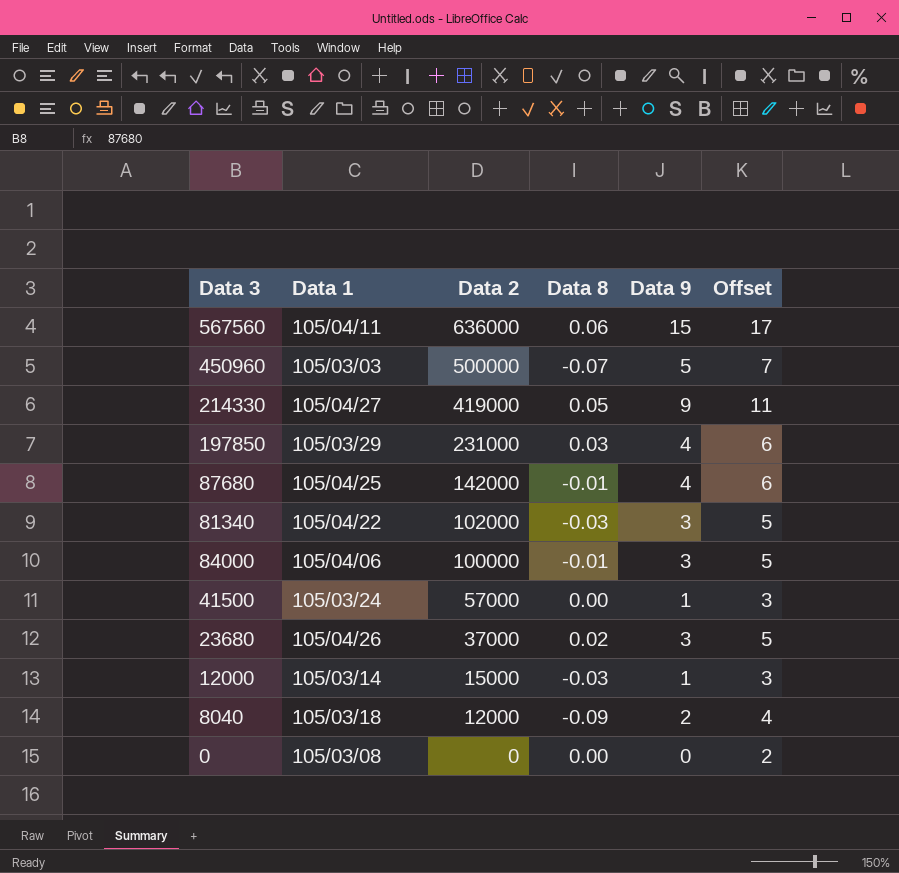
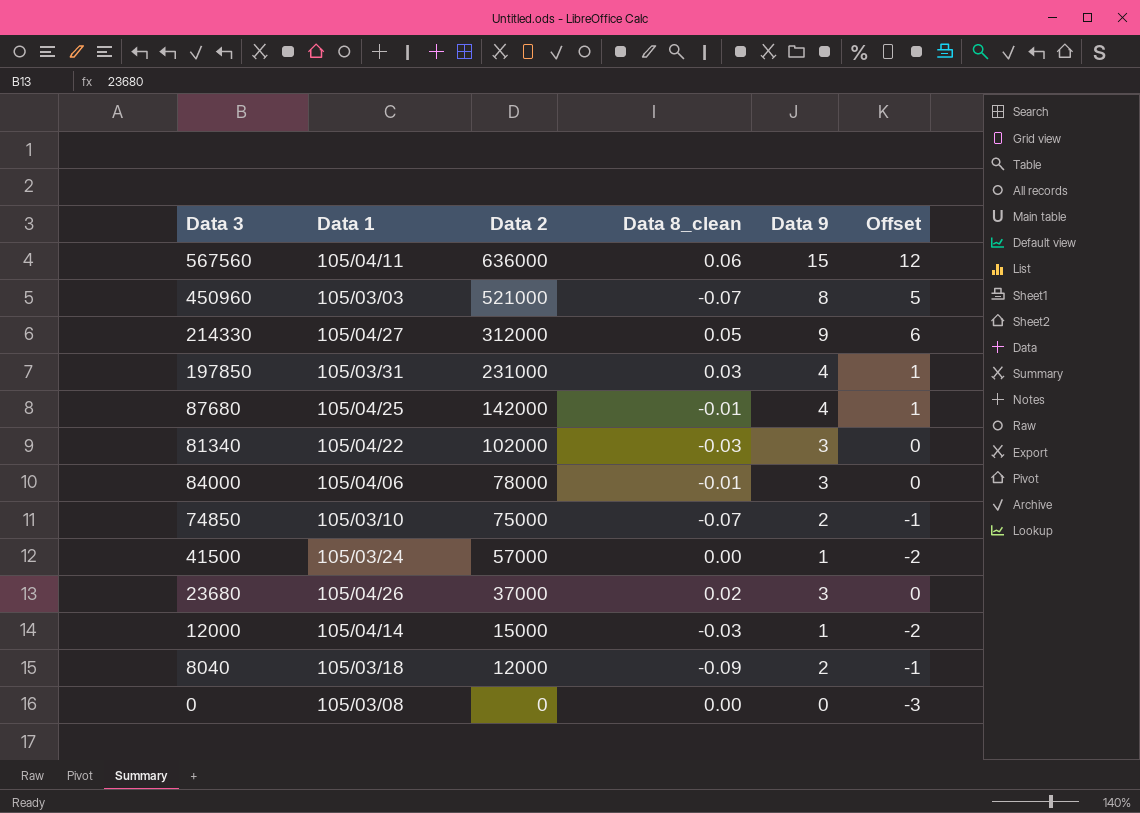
column name: Data 8 -> Data 8_clean
column Offset | formula: [Data 9] + 2 -> [Data 9] - 3
450960 | Data 2: 500000 -> 521000
450960 | Data 9: 5 -> 8
214330 | Data 2: 419000 -> 312000
197850 | Data 1: 105/03/29 -> 105/03/31
84000 | Data 2: 100000 -> 78000
row 74850: none -> 105/03/10 | 75000 | -0.07 | 2 | -1
12000 | Data 1: 105/03/14 -> 105/04/14

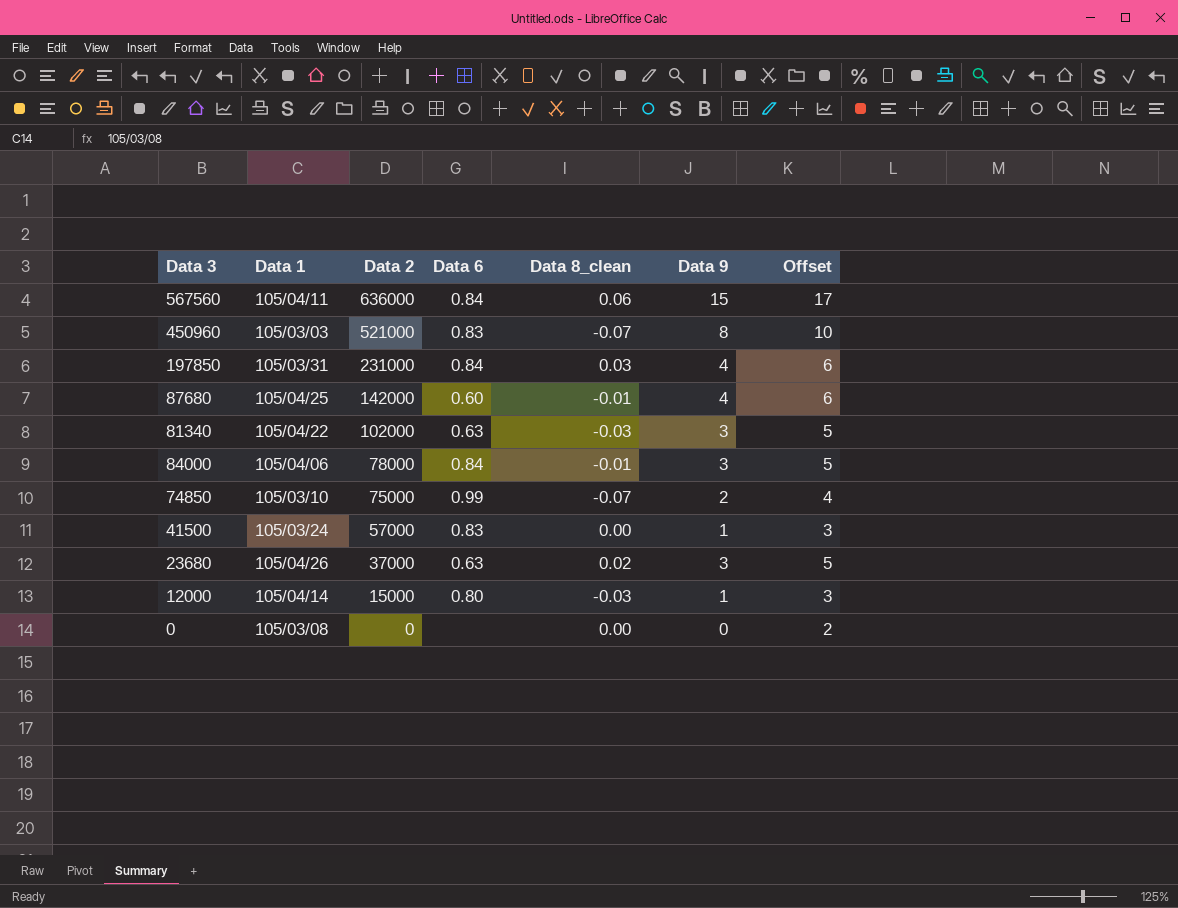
column Data 6 | position: none -> 4
column Offset | formula: [Data 9] - 3 -> [Data 9] + 2
row 214330: 105/04/27 | 312000 | 0.05 | 9 | 6 -> none
row 8040: 105/03/18 | 12000 | -0.09 | 2 | -1 -> none

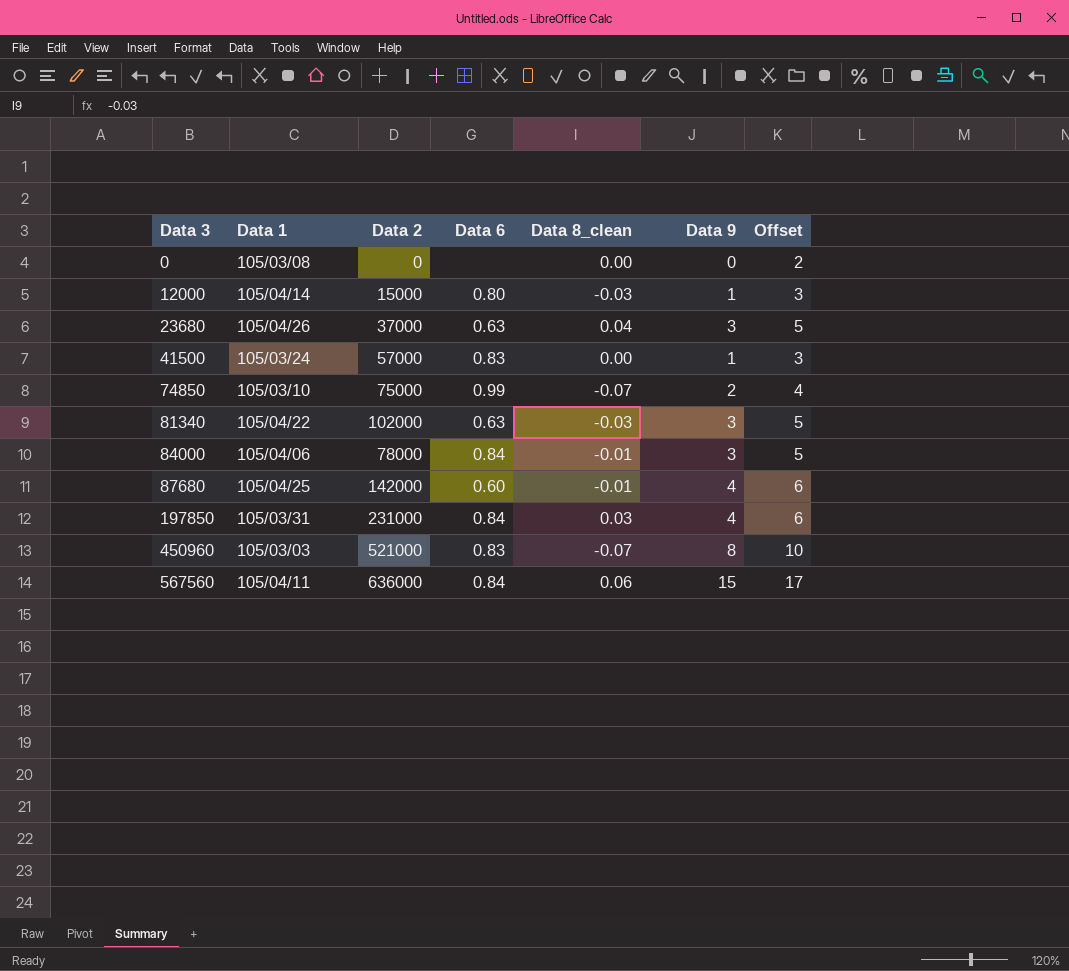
row order: Data 2 descending -> Data 3 ascending
23680 | Data 8_clean: 0.02 -> 0.04

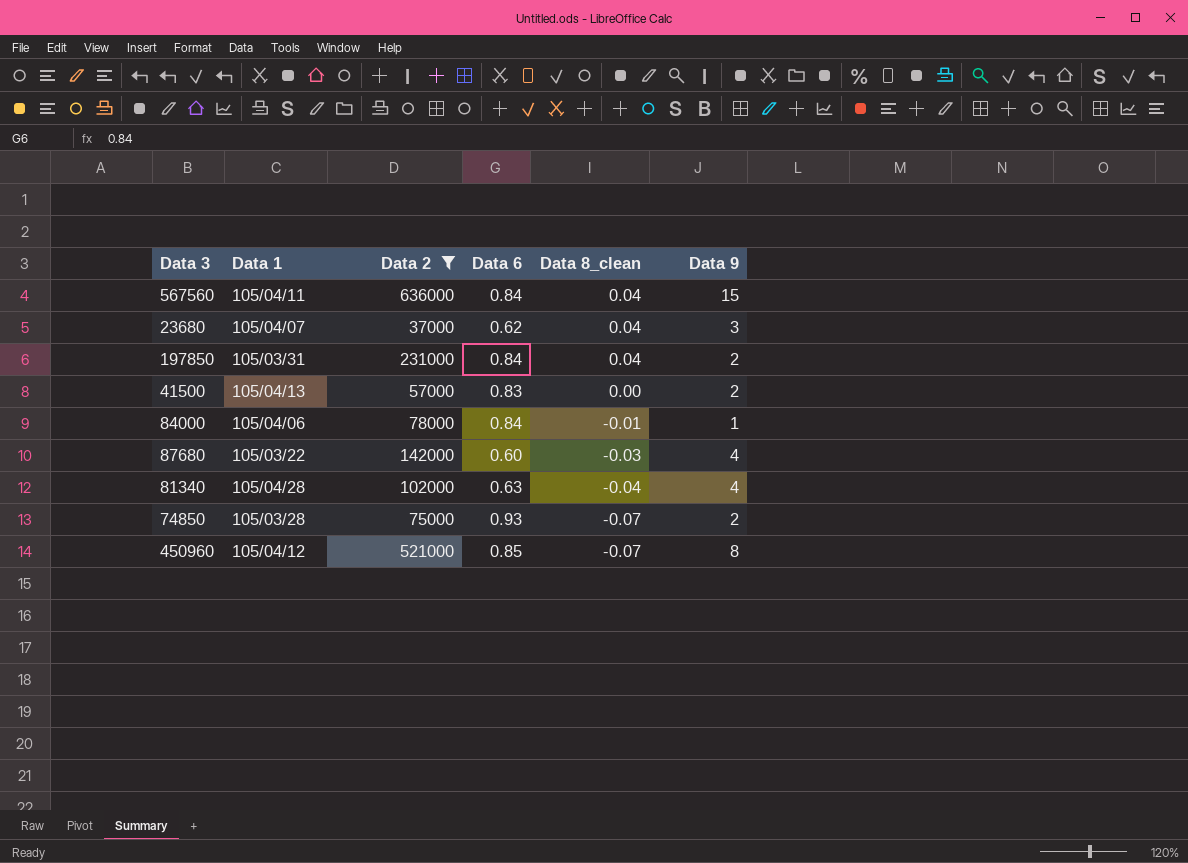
filter: none -> Data 2 >= 37000
row order: Data 3 ascending -> Data 8_clean descending
column Offset | formula: [Data 9] + 2 -> none
567560 | Data 8_clean: 0.06 -> 0.04
23680 | Data 1: 105/04/26 -> 105/04/07
23680 | Data 6: 0.63 -> 0.62
197850 | Data 8_clean: 0.03 -> 0.04
197850 | Data 9: 4 -> 2
41500 | Data 1: 105/03/24 -> 105/04/13
41500 | Data 9: 1 -> 2
84000 | Data 9: 3 -> 1
87680 | Data 1: 105/04/25 -> 105/03/22
87680 | Data 8_clean: -0.01 -> -0.03
81340 | Data 1: 105/04/22 -> 105/04/28
81340 | Data 8_clean: -0.03 -> -0.04
81340 | Data 9: 3 -> 4
74850 | Data 1: 105/03/10 -> 105/03/28
74850 | Data 6: 0.99 -> 0.93
450960 | Data 1: 105/03/03 -> 105/04/12
450960 | Data 6: 0.83 -> 0.85

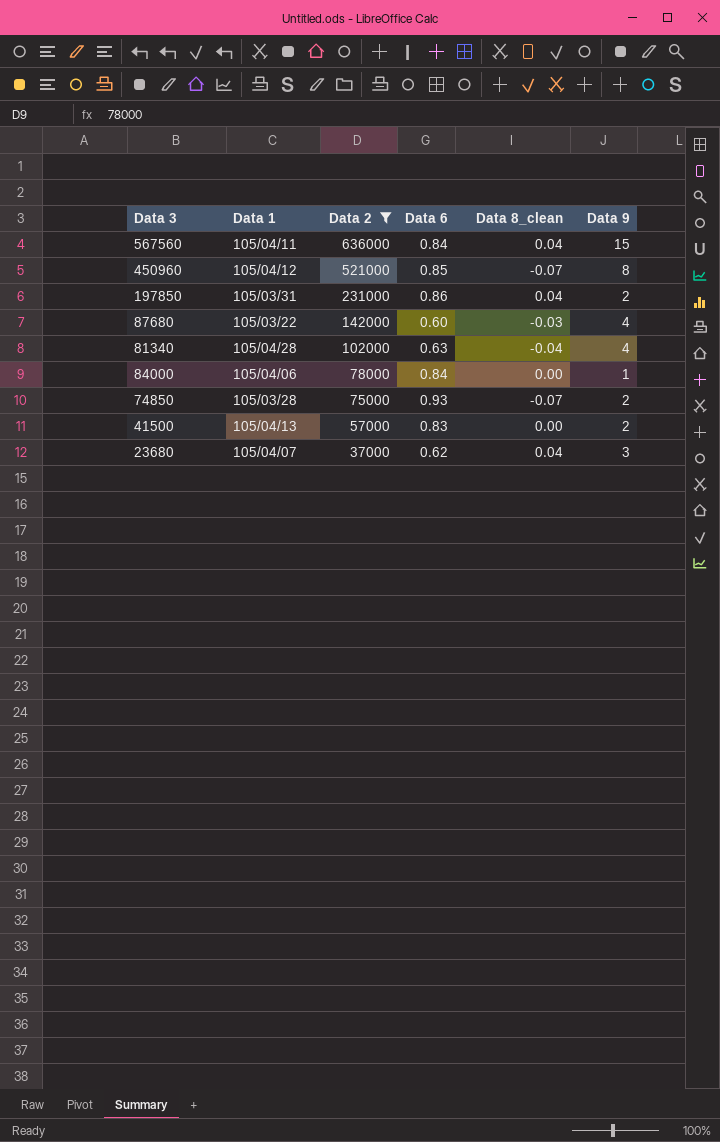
row order: Data 8_clean descending -> Data 2 descending
197850 | Data 6: 0.84 -> 0.86
84000 | Data 8_clean: -0.01 -> 0.00

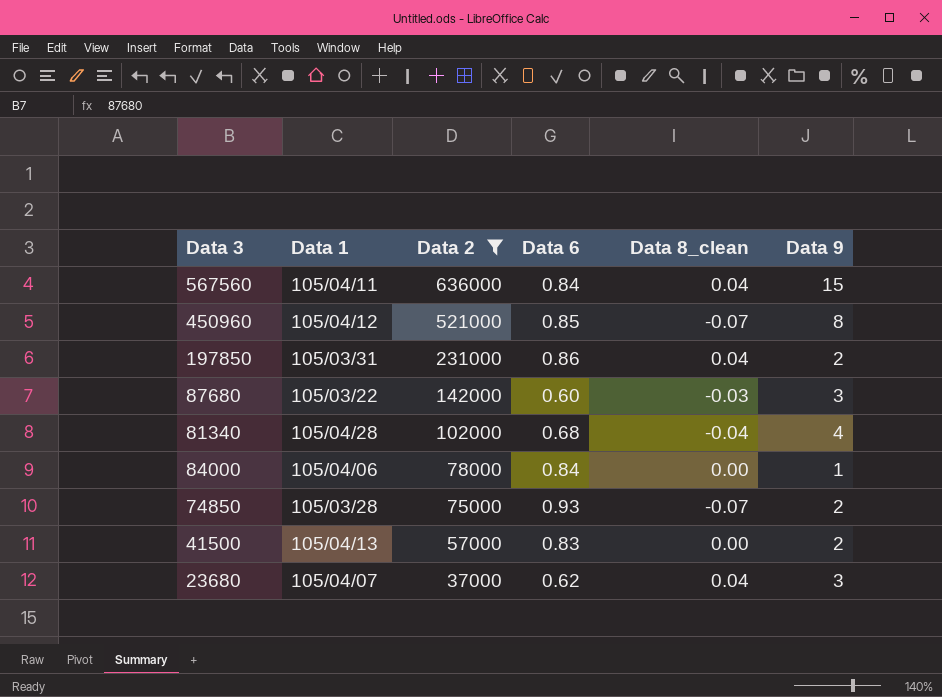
87680 | Data 9: 4 -> 3
81340 | Data 6: 0.63 -> 0.68

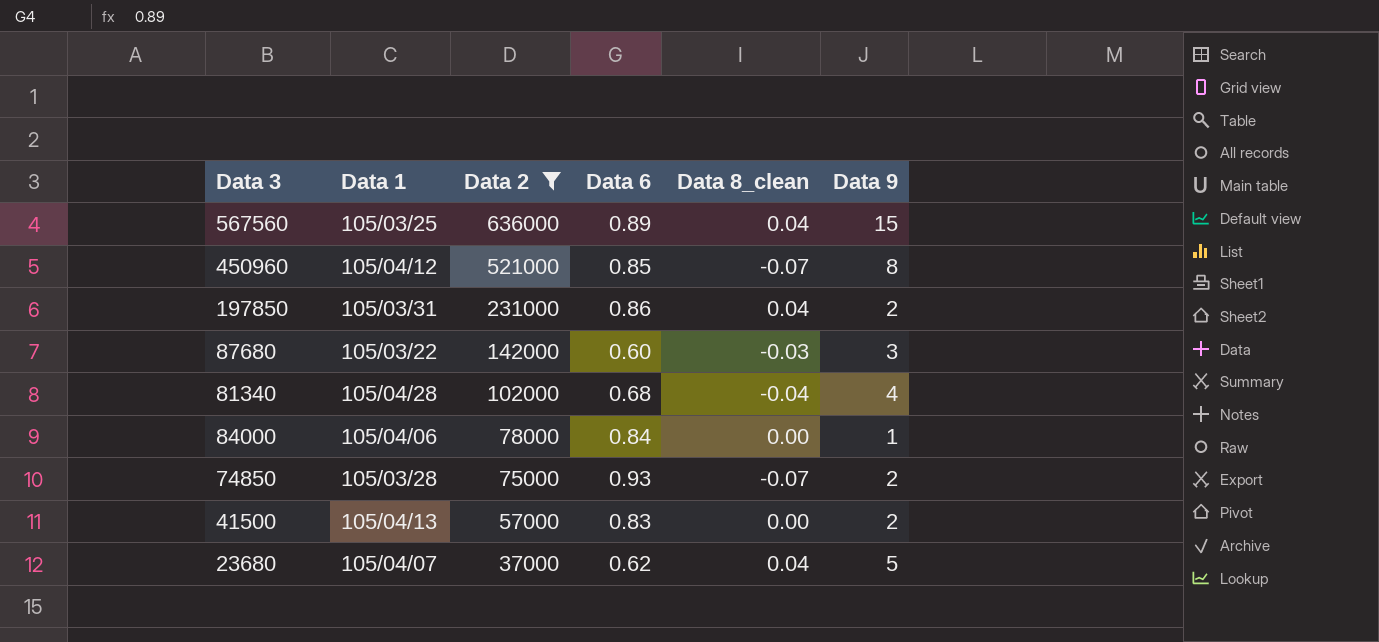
567560 | Data 1: 105/04/11 -> 105/03/25
567560 | Data 6: 0.84 -> 0.89
23680 | Data 9: 3 -> 5

